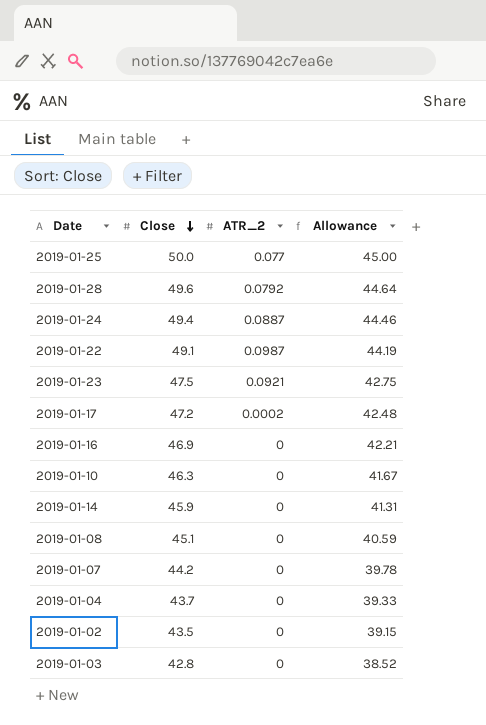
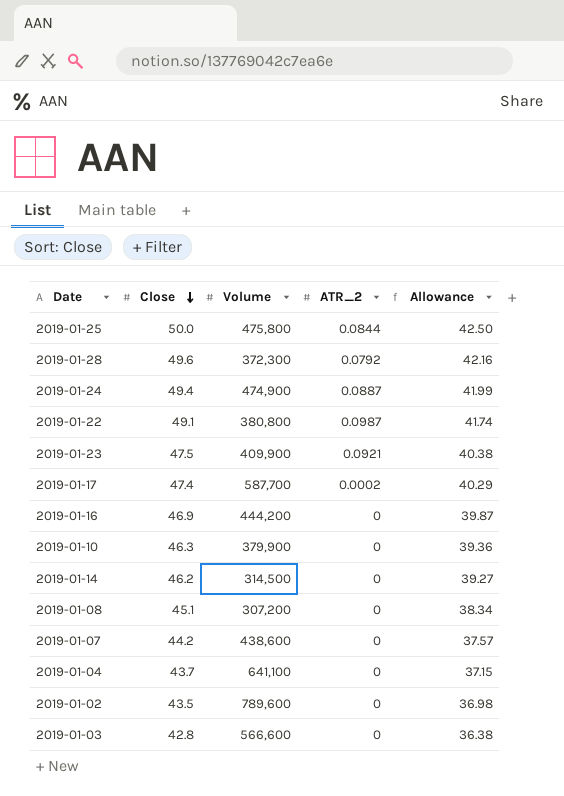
column Volume | position: none -> 3
column Allowance | formula: [Close] * 0.9 -> [Close] * 0.85
2019-01-25 | ATR_2: 0.077 -> 0.0844
2019-01-17 | Close: 47.2 -> 47.4
2019-01-14 | Close: 45.9 -> 46.2

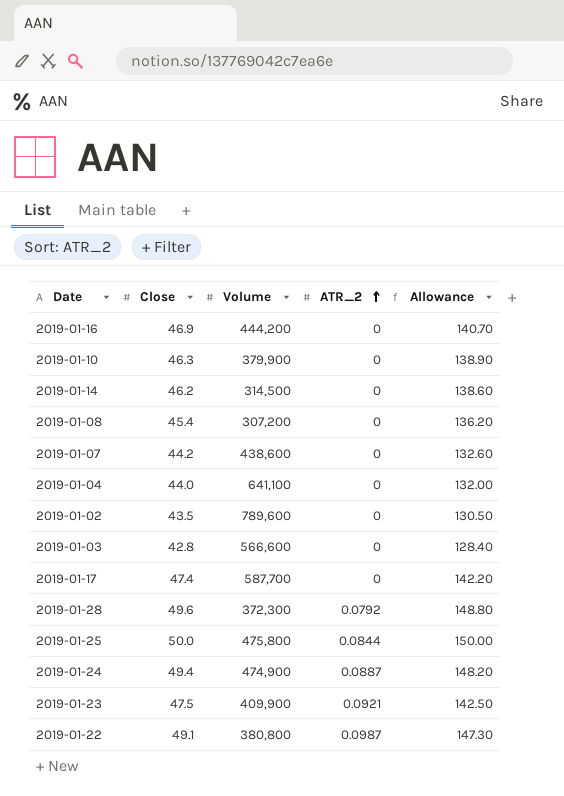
row order: Close descending -> ATR_2 ascending
column Allowance | formula: [Close] * 0.85 -> [Close] * 3
2019-01-08 | Close: 45.1 -> 45.4
2019-01-04 | Close: 43.7 -> 44.0
2019-01-17 | ATR_2: 0.0002 -> 0

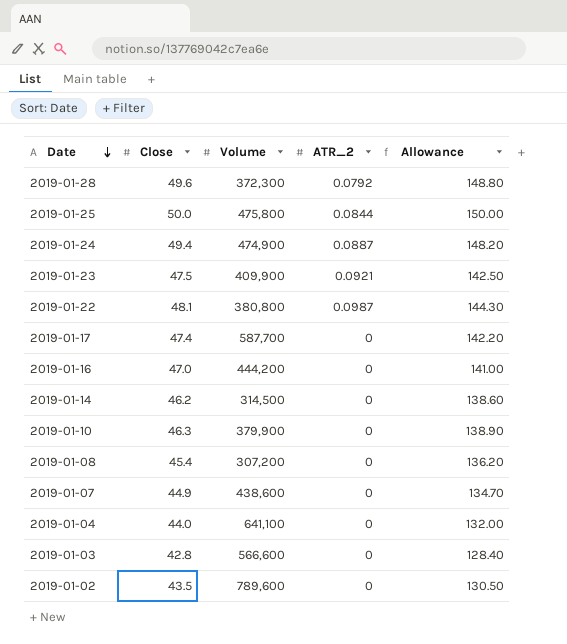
row order: ATR_2 ascending -> Date descending
2019-01-22 | Close: 49.1 -> 48.1
2019-01-22 | Allowance: 147.30 -> 144.30
2019-01-16 | Close: 46.9 -> 47.0
2019-01-16 | Allowance: 140.70 -> 141.00
2019-01-07 | Close: 44.2 -> 44.9
2019-01-07 | Allowance: 132.60 -> 134.70

